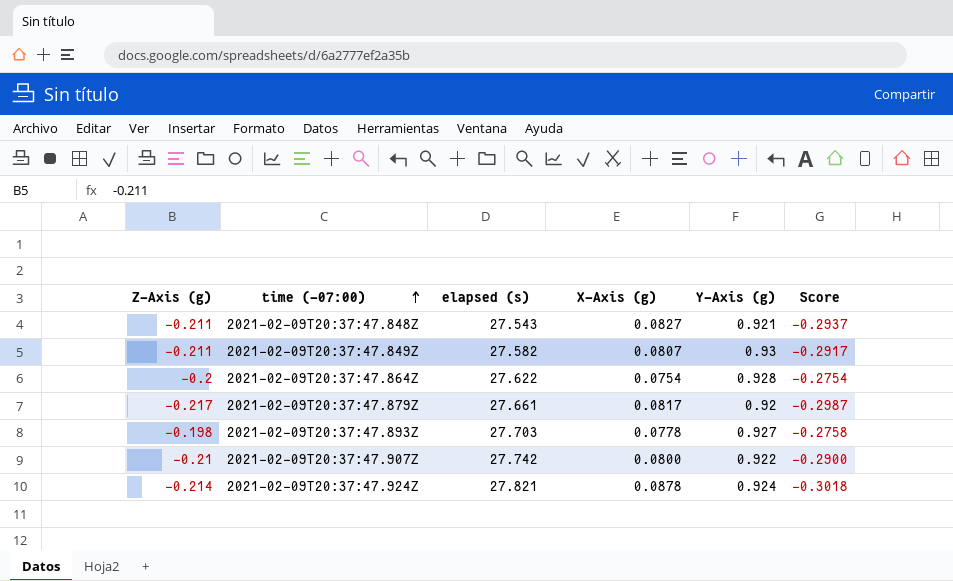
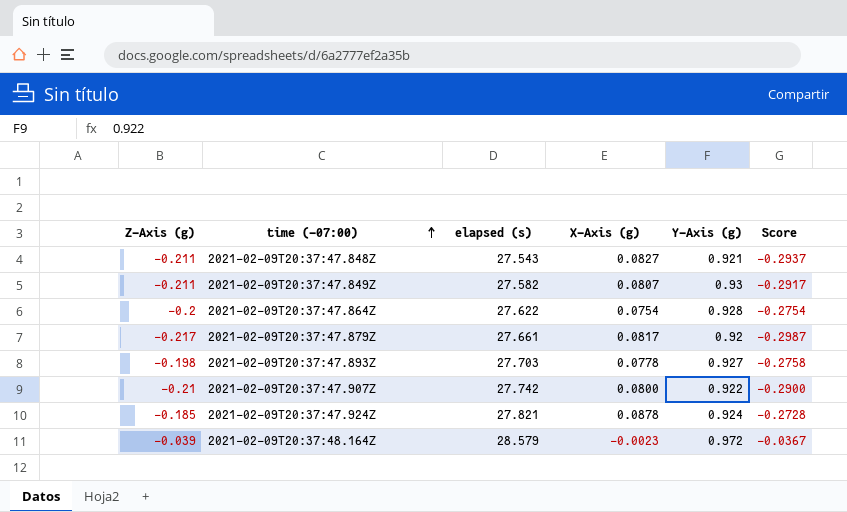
2021-02-09T20:37:47.924Z | Z-Axis (g): -0.214 -> -0.185
2021-02-09T20:37:47.924Z | Score: -0.3018 -> -0.2728
row 2021-02-09T20:37:48.164Z: none -> -0.039 | 28.579 | -0.0023 | 0.972 | -0.0367

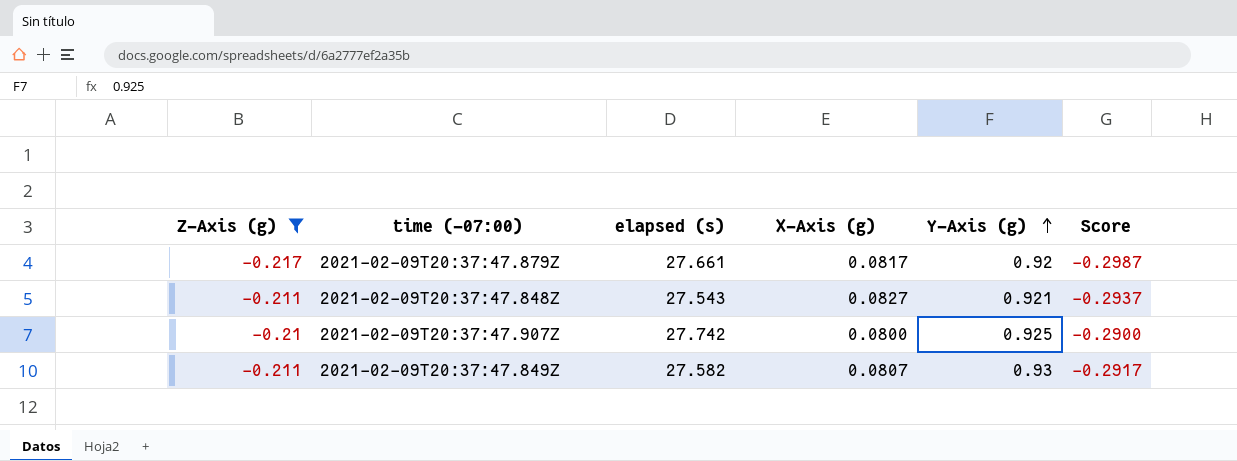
filter: none -> Z-Axis (g) <= -0.21
row order: time (-07:00) ascending -> Y-Axis (g) ascending
2021-02-09T20:37:47.907Z | Y-Axis (g): 0.922 -> 0.925

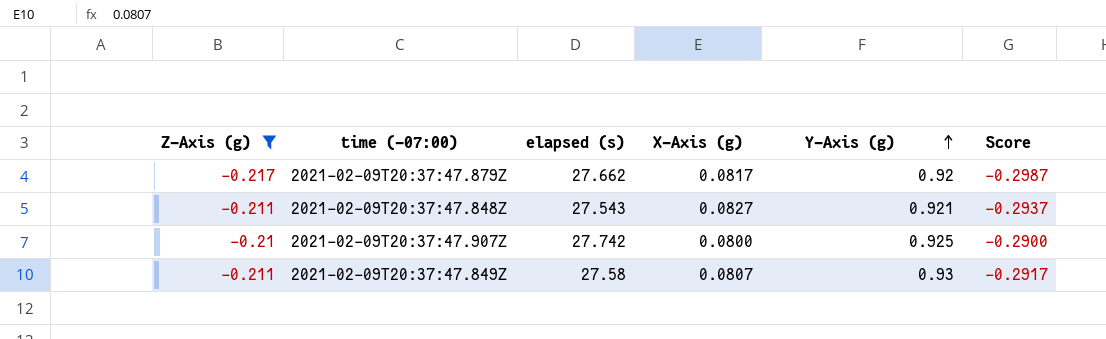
2021-02-09T20:37:47.879Z | elapsed (s): 27.661 -> 27.662
2021-02-09T20:37:47.849Z | elapsed (s): 27.582 -> 27.58

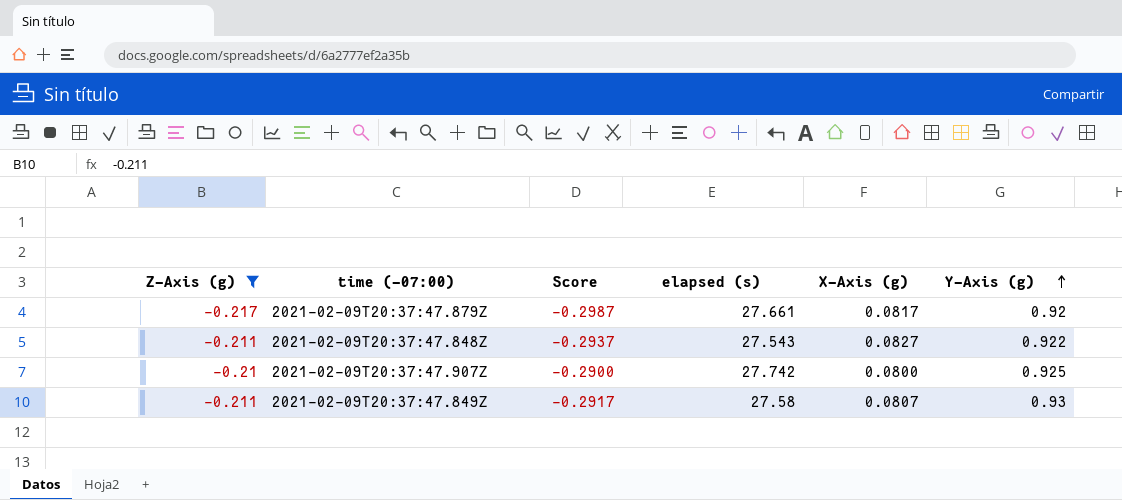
column Score | position: 6 -> 3
2021-02-09T20:37:47.879Z | elapsed (s): 27.662 -> 27.661
2021-02-09T20:37:47.848Z | Y-Axis (g): 0.921 -> 0.922

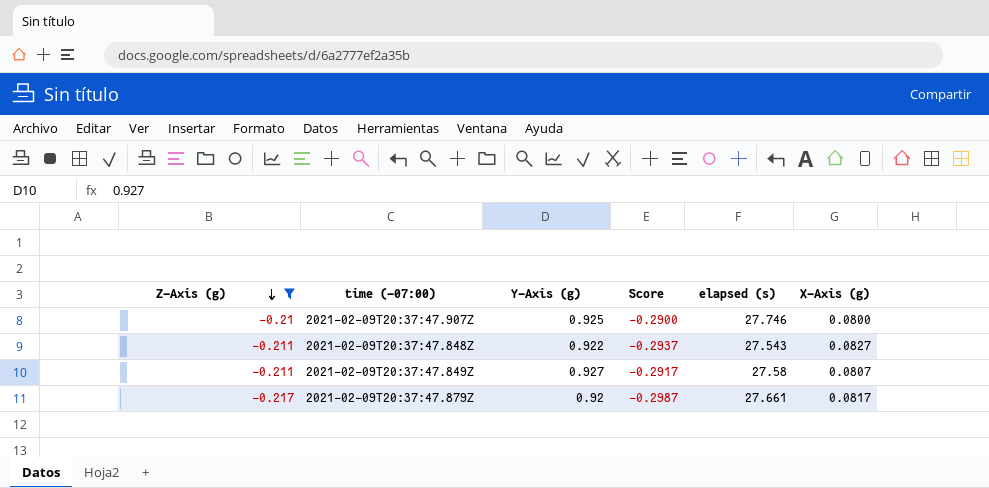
row order: Y-Axis (g) ascending -> Z-Axis (g) descending
column Y-Axis (g) | position: 6 -> 3
2021-02-09T20:37:47.907Z | elapsed (s): 27.742 -> 27.746
2021-02-09T20:37:47.849Z | Y-Axis (g): 0.93 -> 0.927

